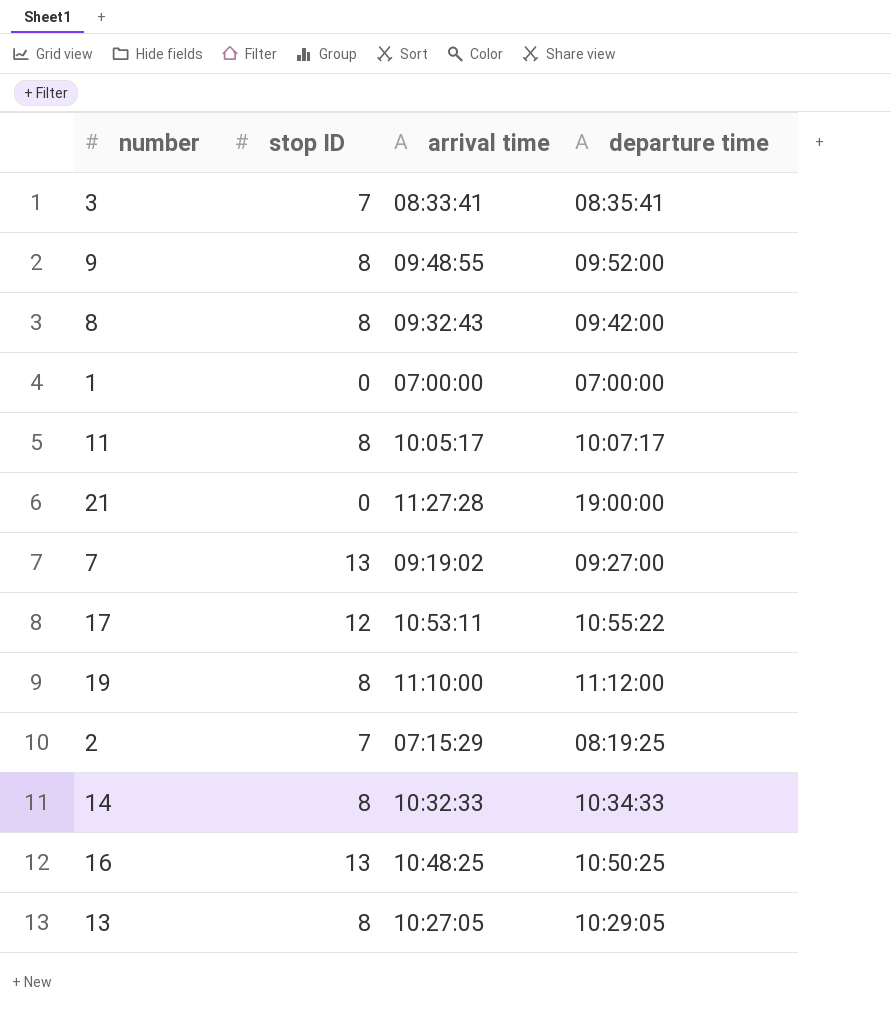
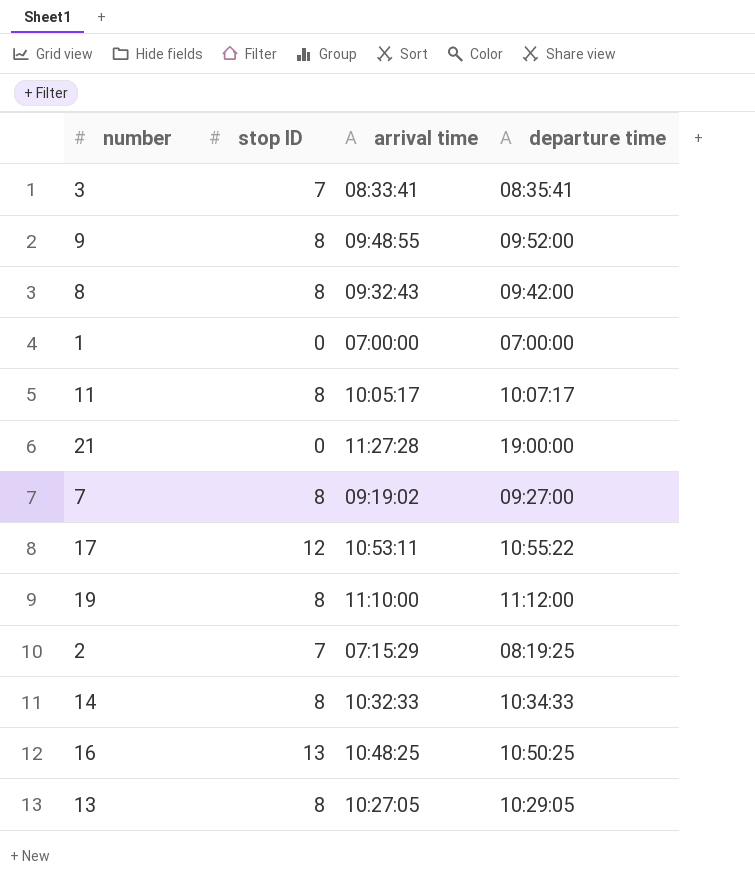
7 | stop ID: 13 -> 8

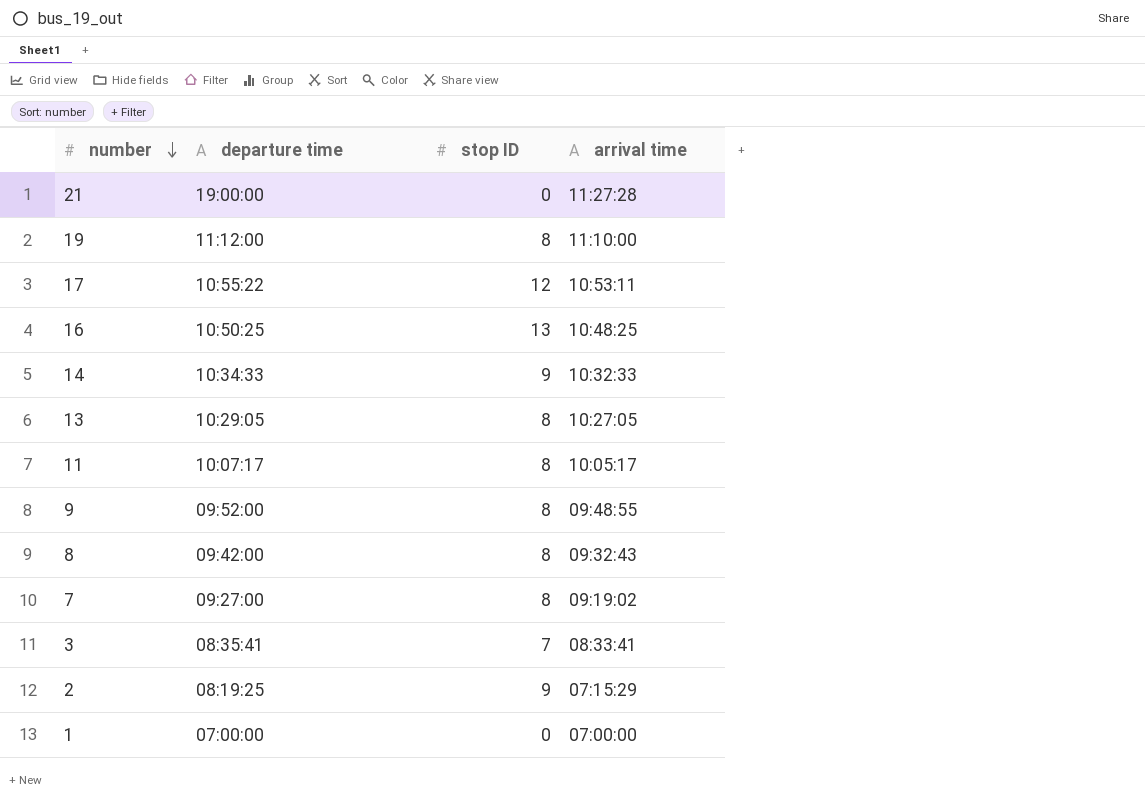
row order: none -> number descending
column departure time | position: 4 -> 2
14 | stop ID: 8 -> 9
2 | stop ID: 7 -> 9

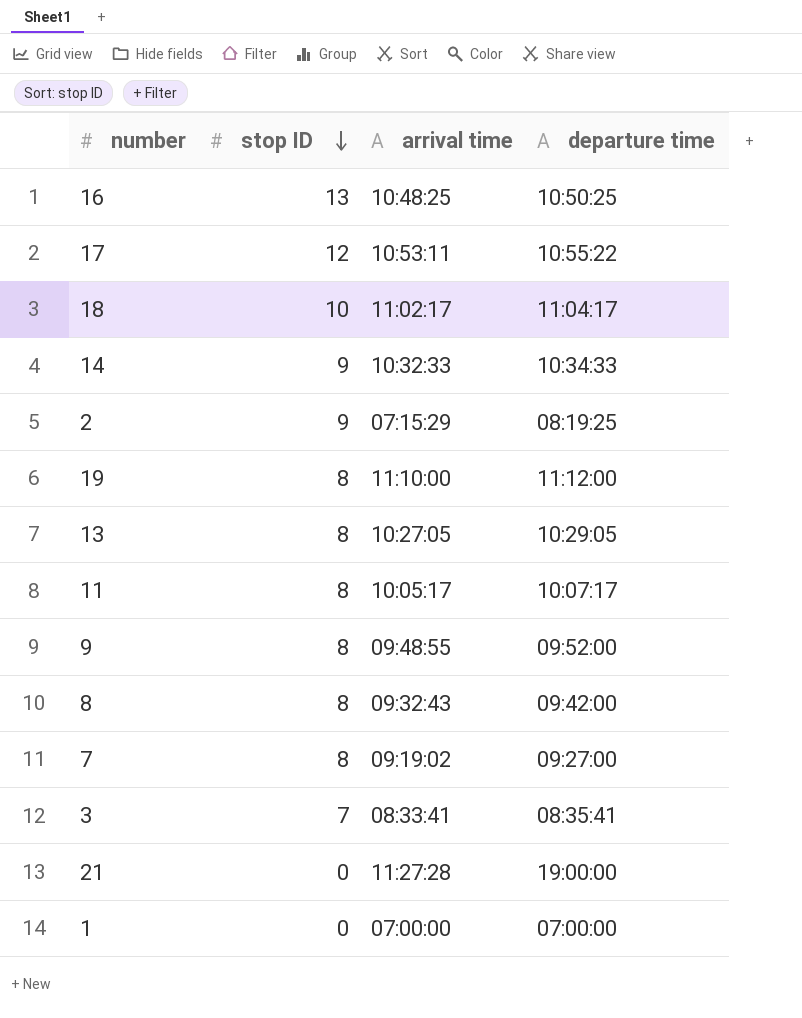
row order: number descending -> stop ID descending
column departure time | position: 2 -> 4
row 18: none -> 10 | 11:02:17 | 11:04:17

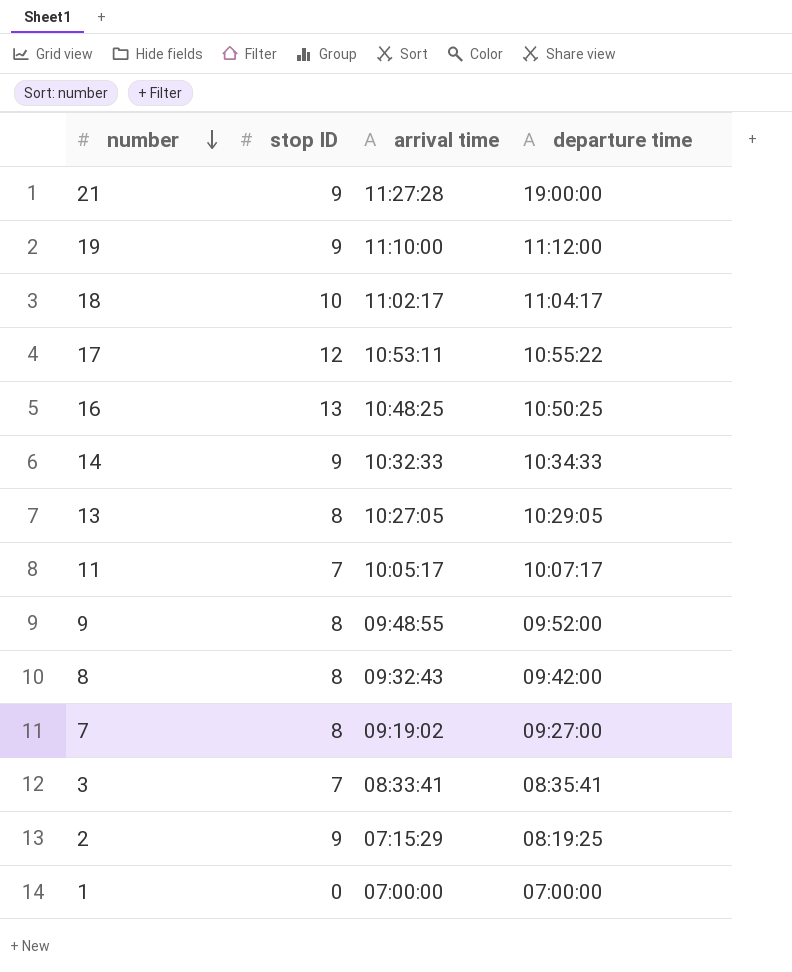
row order: stop ID descending -> number descending
21 | stop ID: 0 -> 9
19 | stop ID: 8 -> 9
11 | stop ID: 8 -> 7

